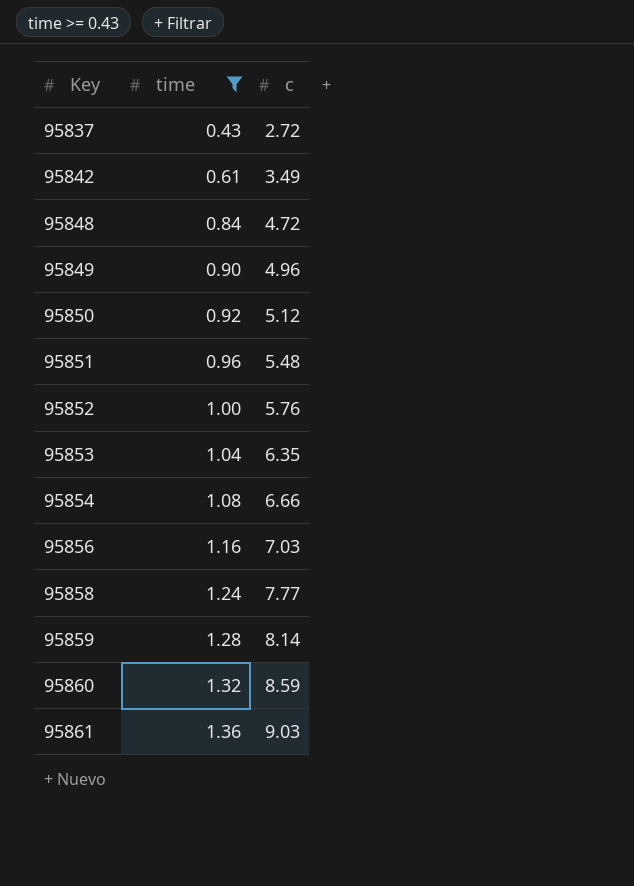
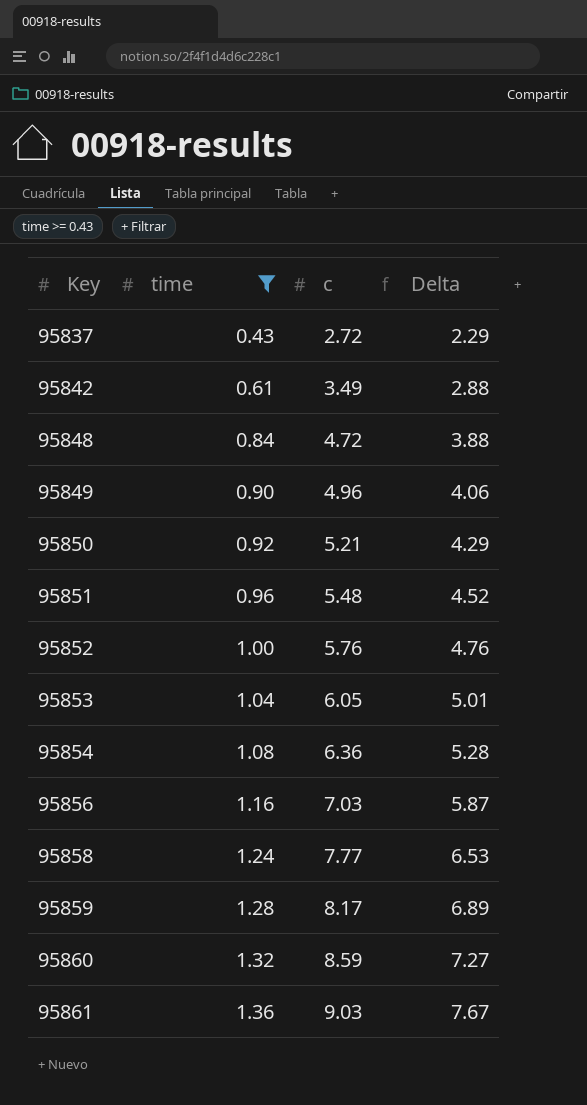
column Delta | formula: none -> [c] - [time]
95850 | c: 5.12 -> 5.21
95853 | c: 6.35 -> 6.05
95854 | c: 6.66 -> 6.36
95859 | c: 8.14 -> 8.17

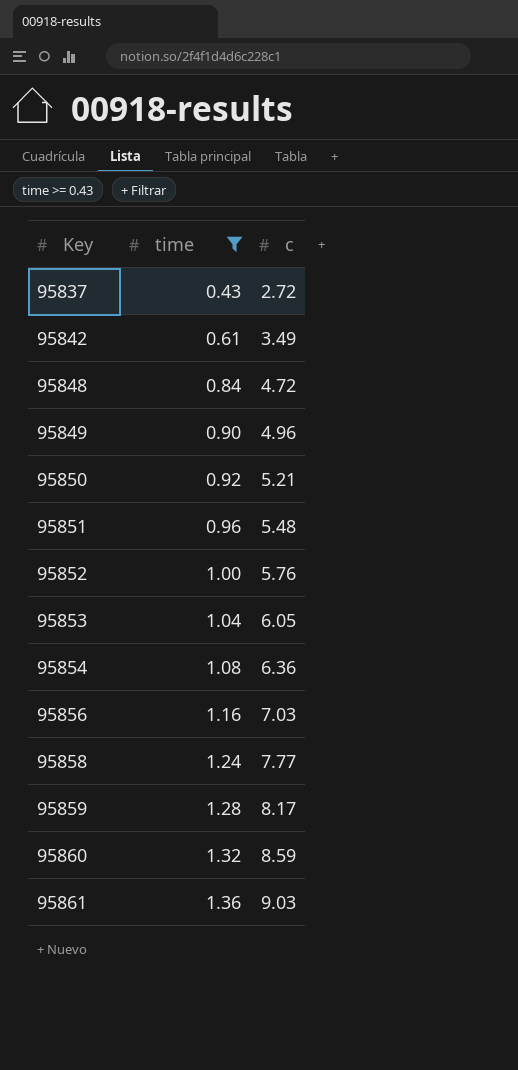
column Delta | formula: [c] - [time] -> none

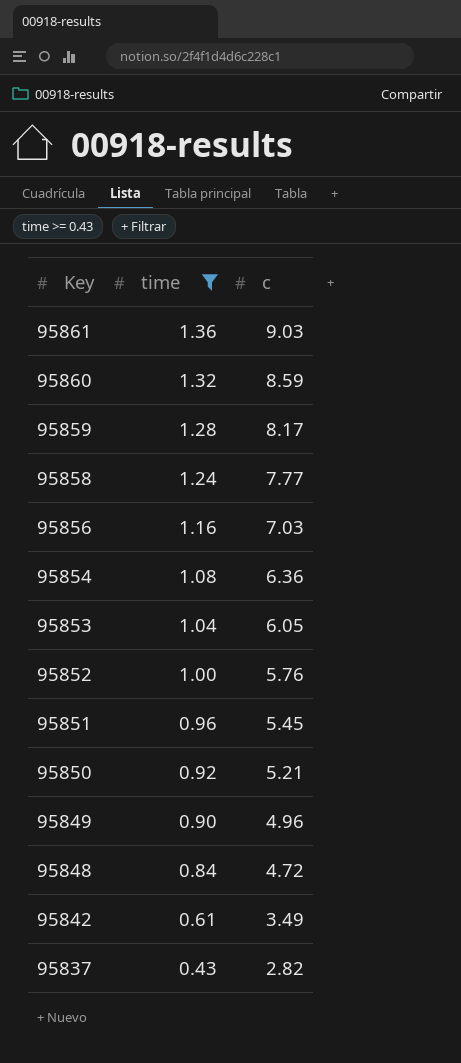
row order: Key ascending -> Key descending
95851 | c: 5.48 -> 5.45
95837 | c: 2.72 -> 2.82

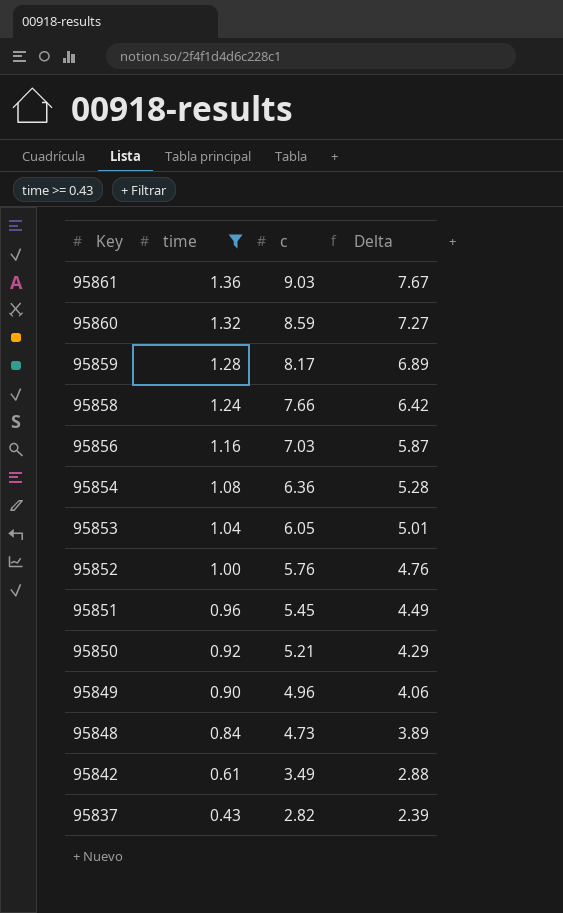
column Delta | formula: none -> [c] - [time]
95858 | c: 7.77 -> 7.66
95848 | c: 4.72 -> 4.73

